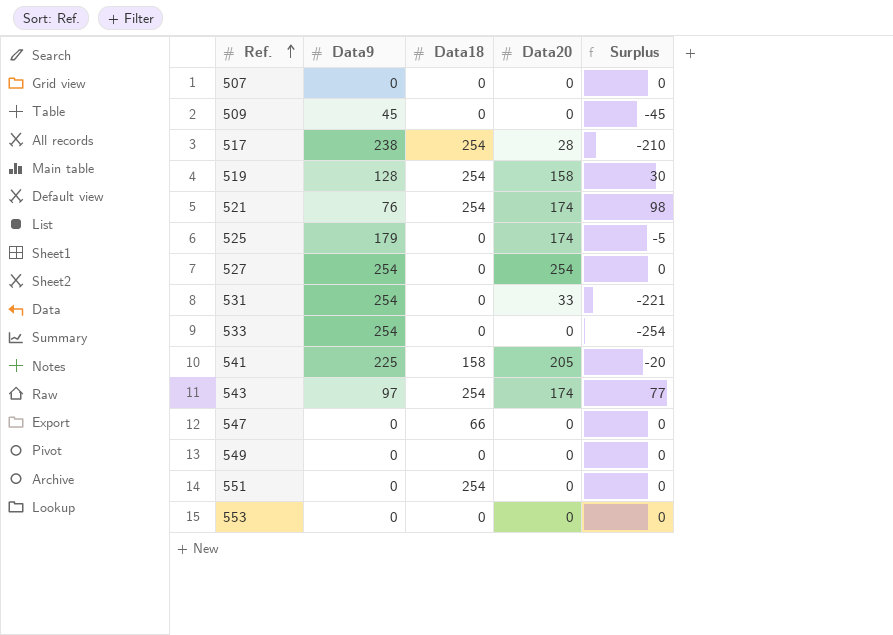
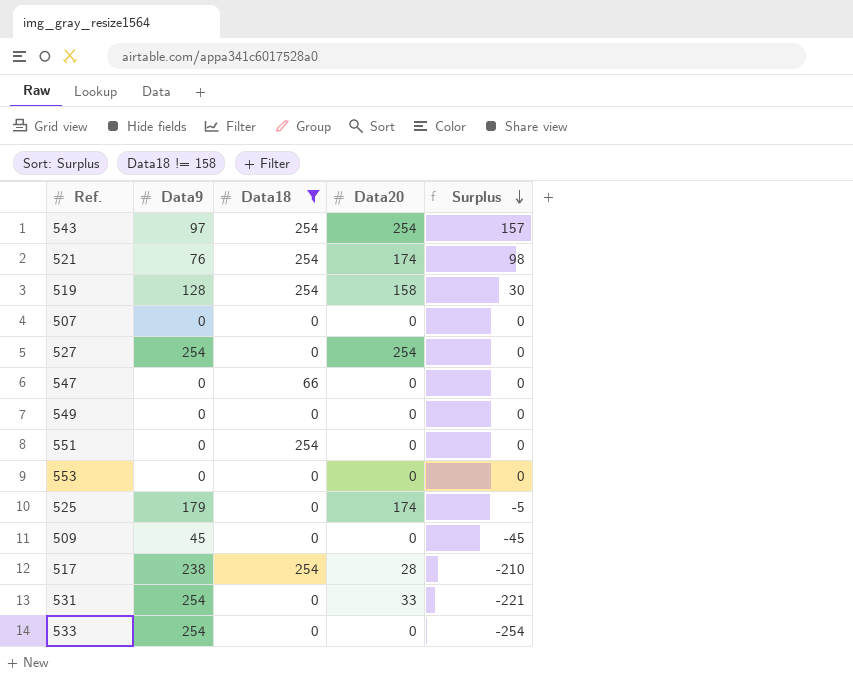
filter: none -> Data18 != 158
row order: Ref. ascending -> Surplus descending
543 | Data20: 174 -> 254
543 | Surplus: 77 -> 157

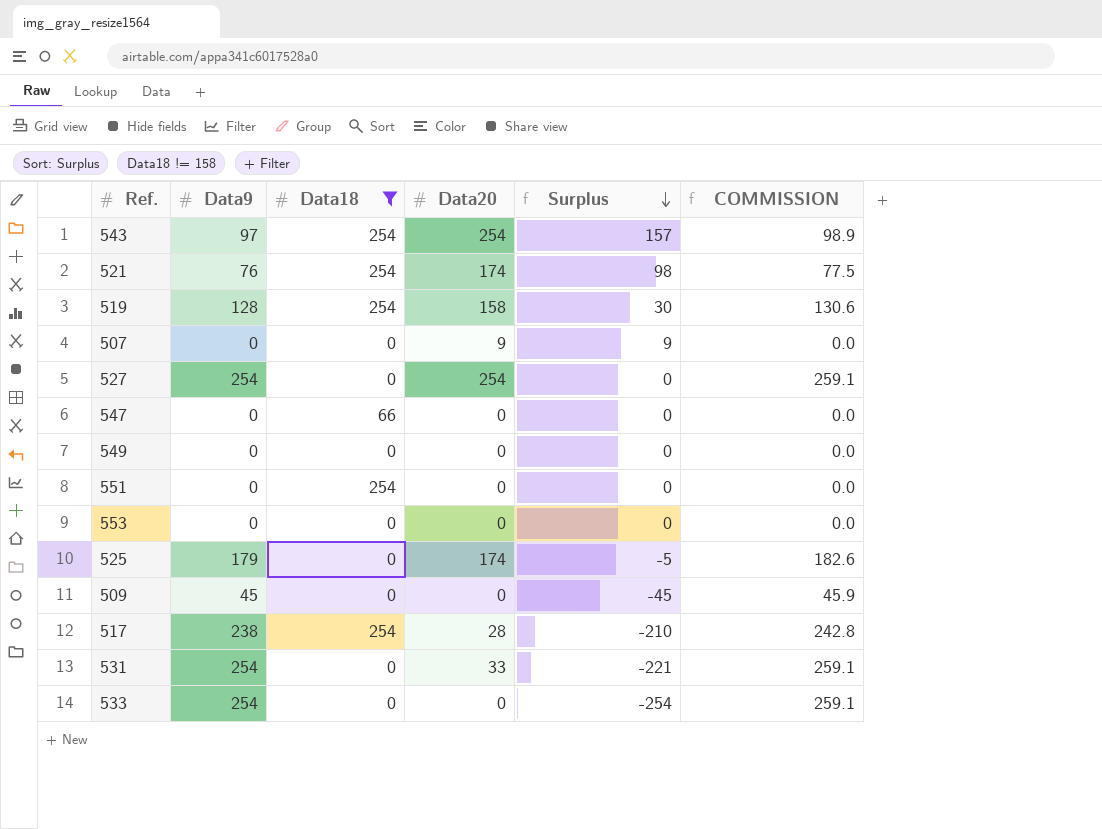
column COMMISSION | formula: none -> [Data9] * 1.02
507 | Data20: 0 -> 9
507 | Surplus: 0 -> 9

